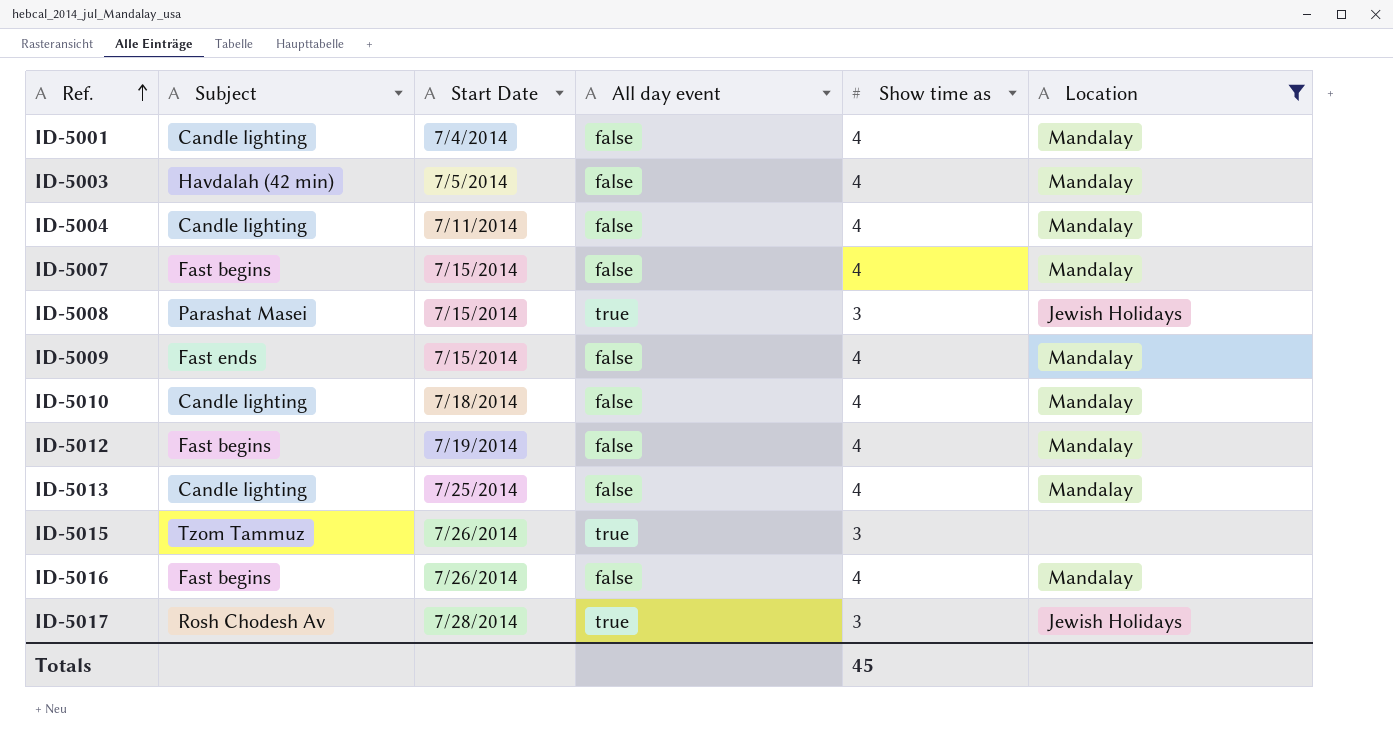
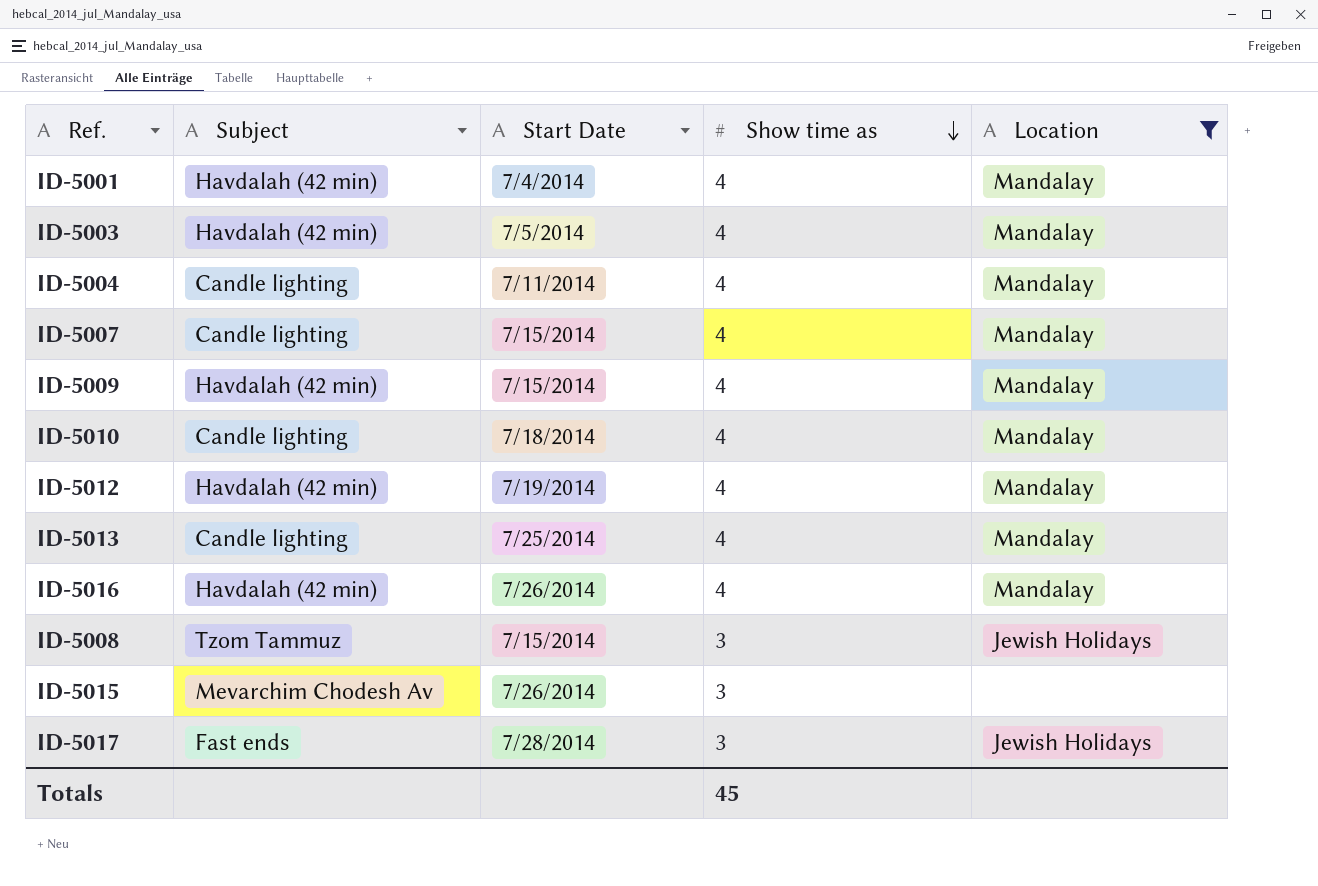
row order: Ref. ascending -> Show time as descending
column All day event | position: 4 -> none
ID-5001 | Subject: Candle lighting -> Havdalah (42 min)
ID-5007 | Subject: Fast begins -> Candle lighting
ID-5009 | Subject: Fast ends -> Havdalah (42 min)
ID-5012 | Subject: Fast begins -> Havdalah (42 min)
ID-5016 | Subject: Fast begins -> Havdalah (42 min)
ID-5008 | Subject: Parashat Masei -> Tzom Tammuz
ID-5015 | Subject: Tzom Tammuz -> Mevarchim Chodesh Av
ID-5017 | Subject: Rosh Chodesh Av -> Fast ends

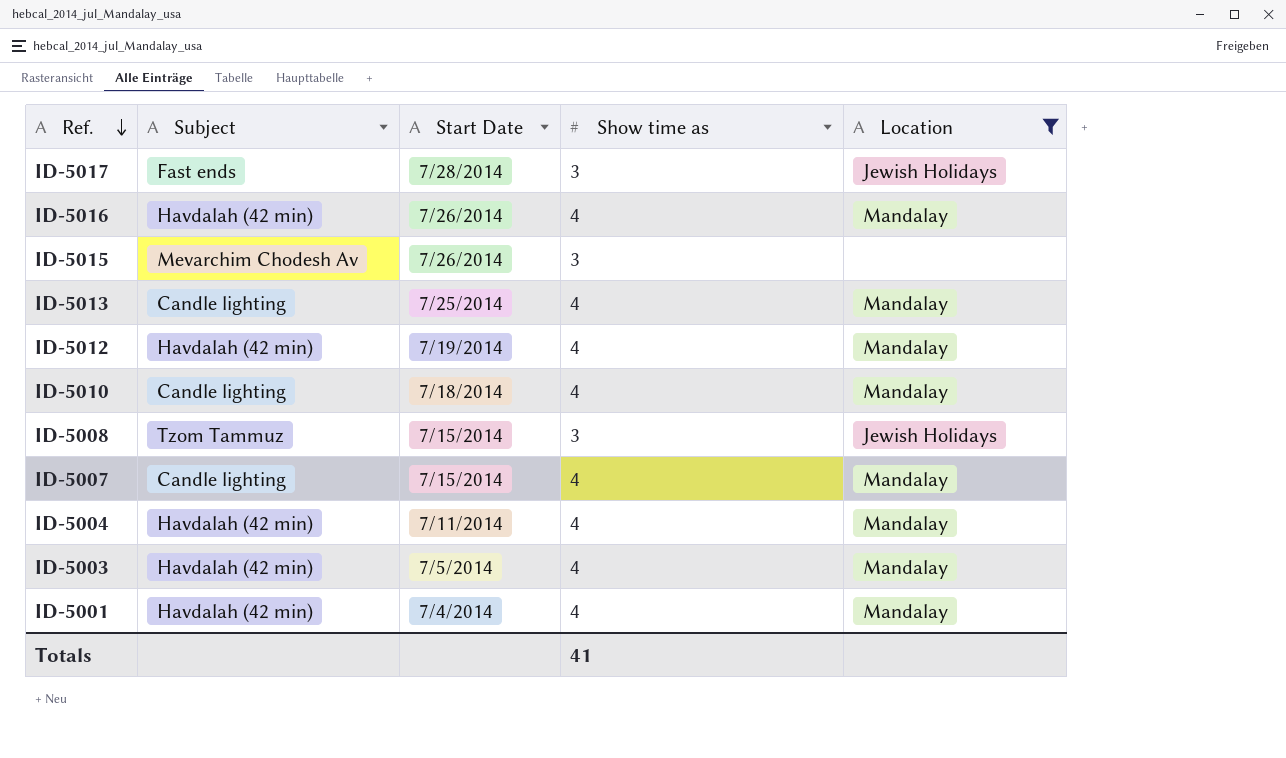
row order: Show time as descending -> Ref. descending
row ID-5009: Havdalah (42 min) | 7/15/2014 | 4 | Mandalay -> none
ID-5004 | Subject: Candle lighting -> Havdalah (42 min)
Totals | Show time as: 45 -> 41

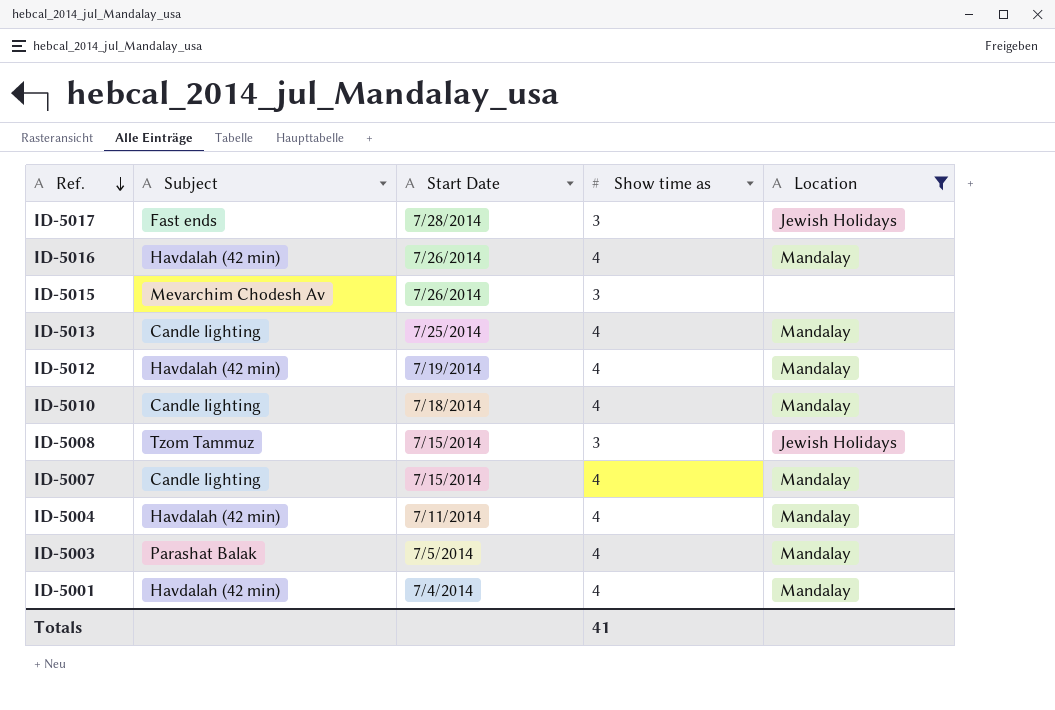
ID-5003 | Subject: Havdalah (42 min) -> Parashat Balak

